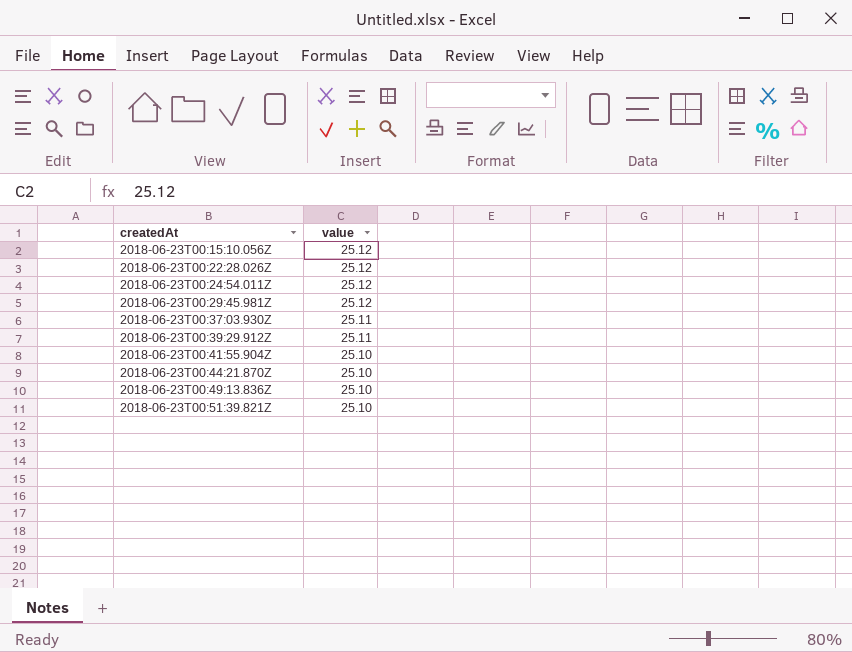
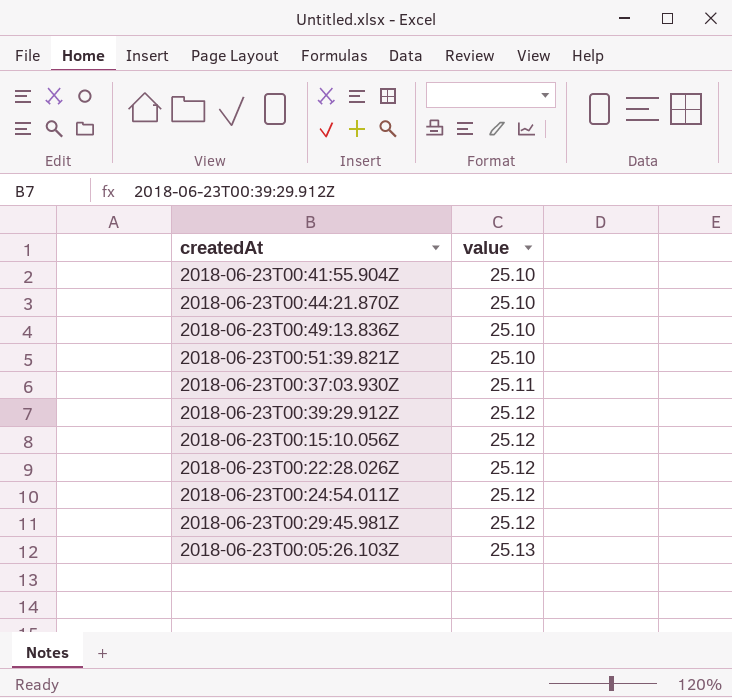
row order: createdAt ascending -> value ascending
2018-06-23T00:39:29.912Z | value: 25.11 -> 25.12
row 2018-06-23T00:05:26.103Z: none -> 25.13

